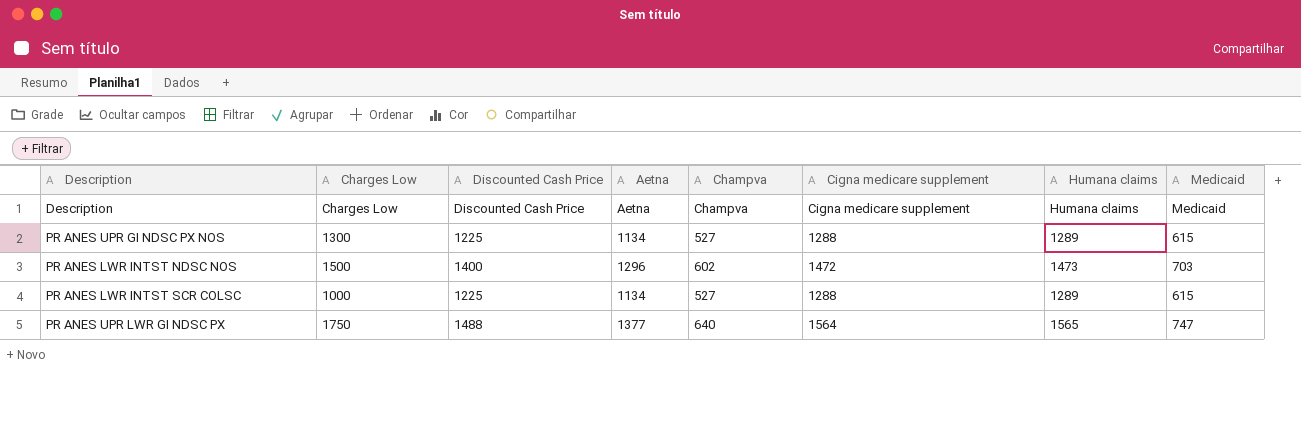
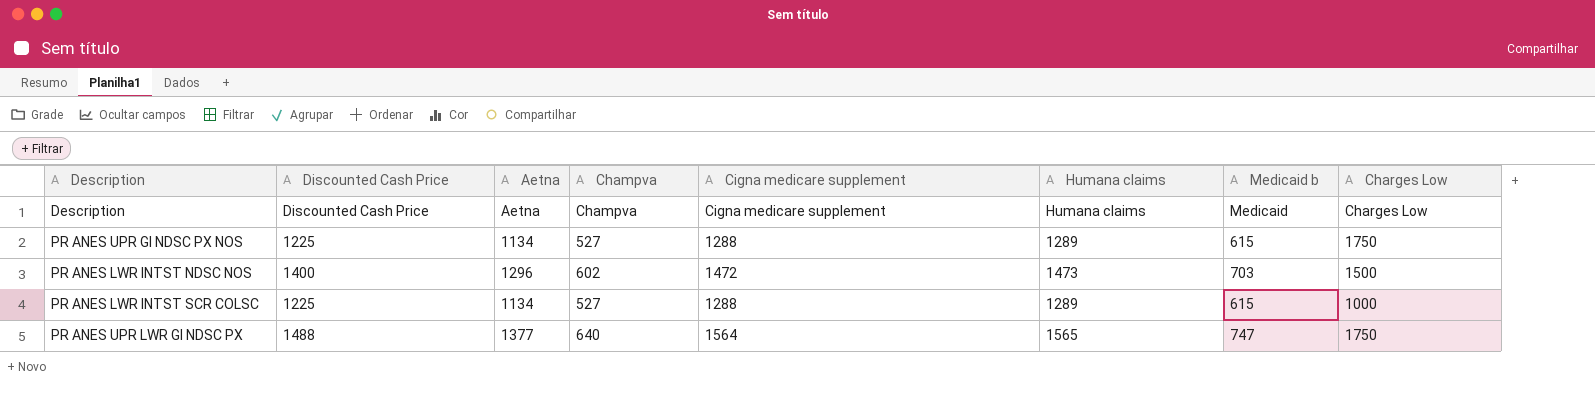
column name: Medicaid -> Medicaid b
column Charges Low | position: 2 -> 8
PR ANES UPR GI NDSC PX NOS | Charges Low: 1300 -> 1750

